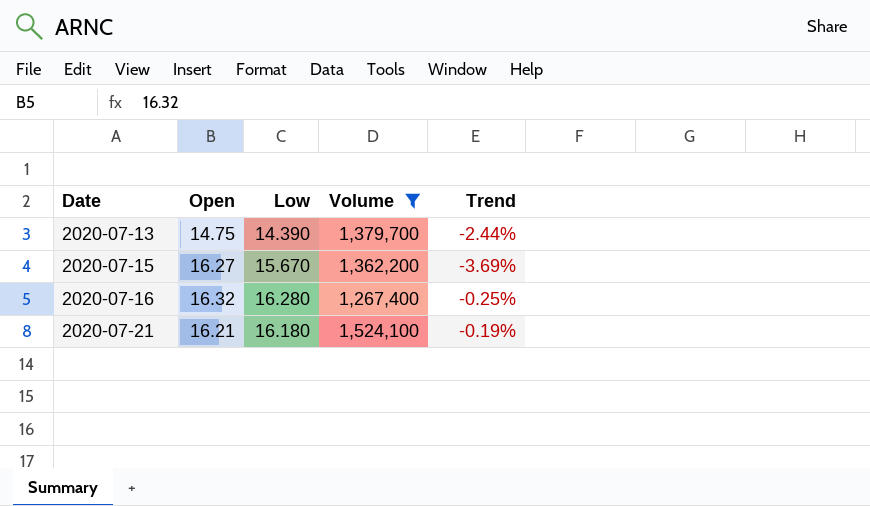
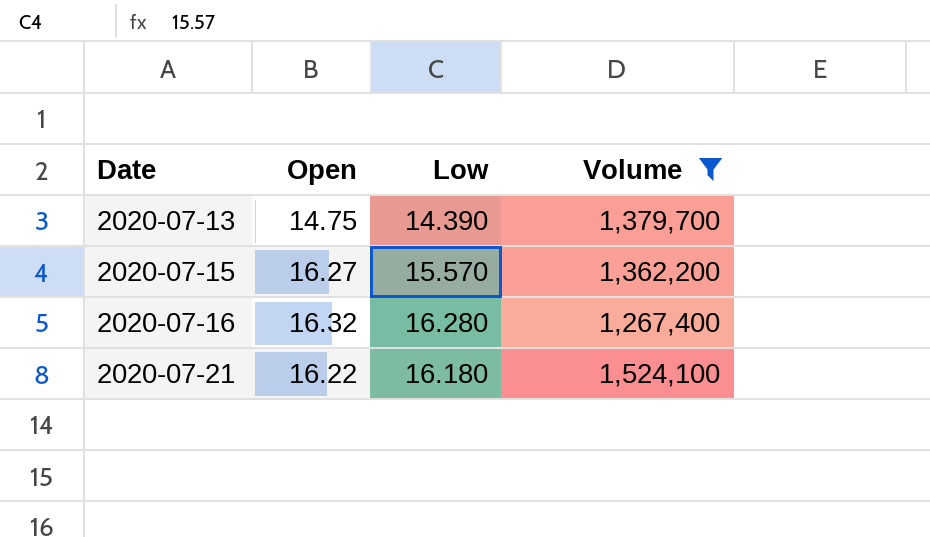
column Trend | formula: ([Low] - [Open]) / [Open] -> none
2020-07-15 | Low: 15.670 -> 15.570
2020-07-21 | Open: 16.21 -> 16.22

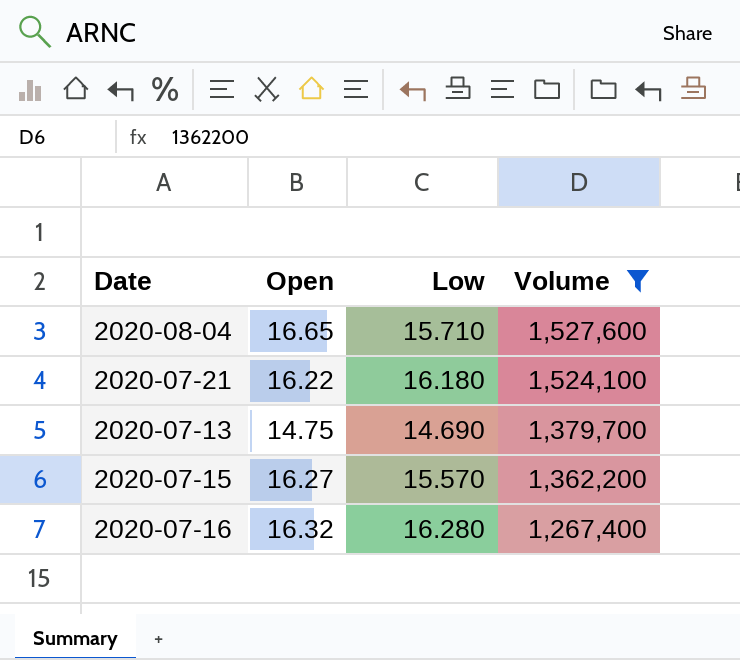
row order: Date ascending -> Volume descending
row 2020-08-04: none -> 16.65 | 15.710 | 1,527,600
2020-07-13 | Low: 14.390 -> 14.690

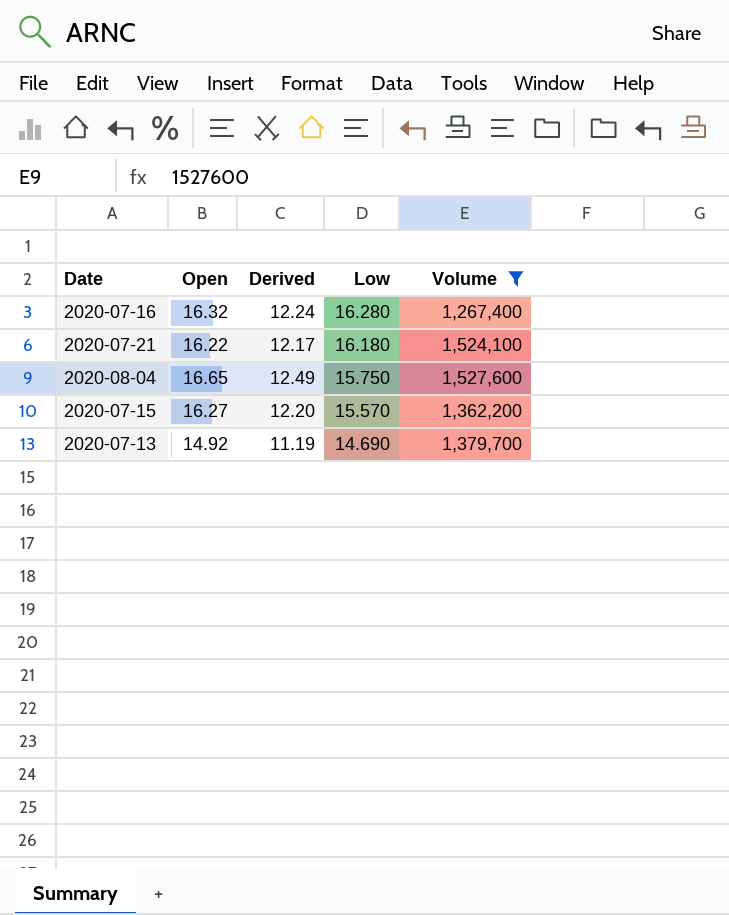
row order: Volume descending -> Low descending
column Derived | formula: none -> [Open] * 0.75
2020-08-04 | Low: 15.710 -> 15.750
2020-07-13 | Open: 14.75 -> 14.92

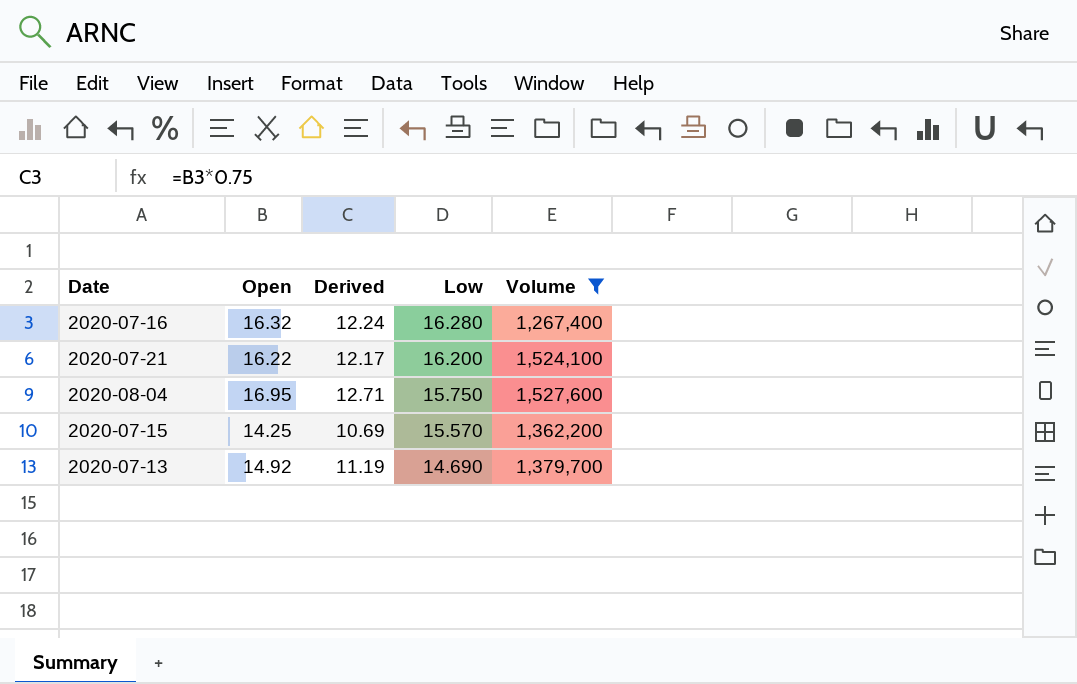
2020-07-21 | Low: 16.180 -> 16.200
2020-08-04 | Open: 16.65 -> 16.95
2020-08-04 | Derived: 12.49 -> 12.71
2020-07-15 | Open: 16.27 -> 14.25
2020-07-15 | Derived: 12.20 -> 10.69

